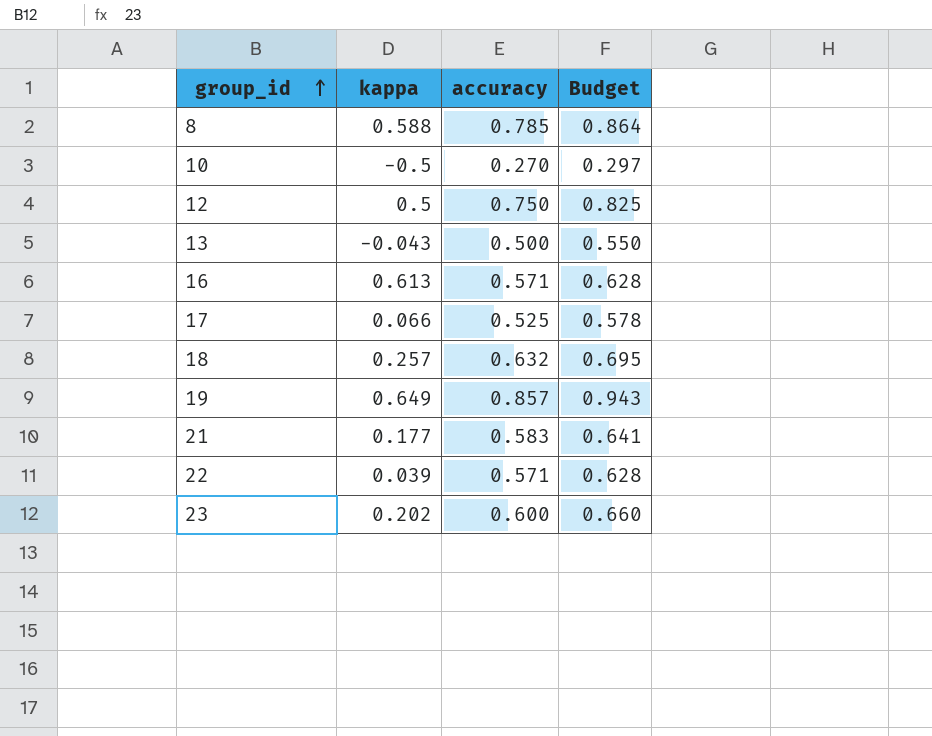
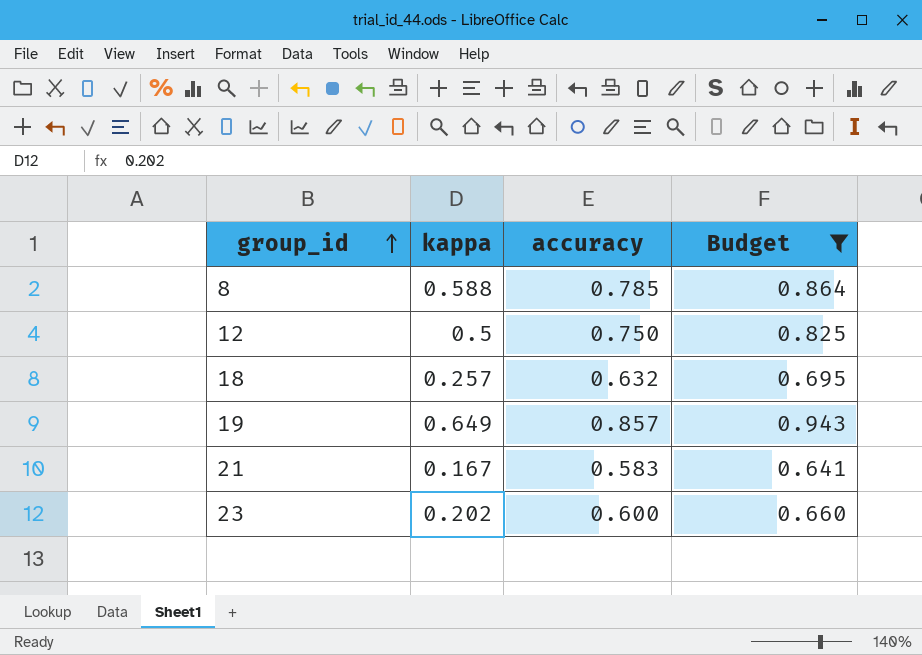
filter: none -> Budget >= 0.641
21 | kappa: 0.177 -> 0.167

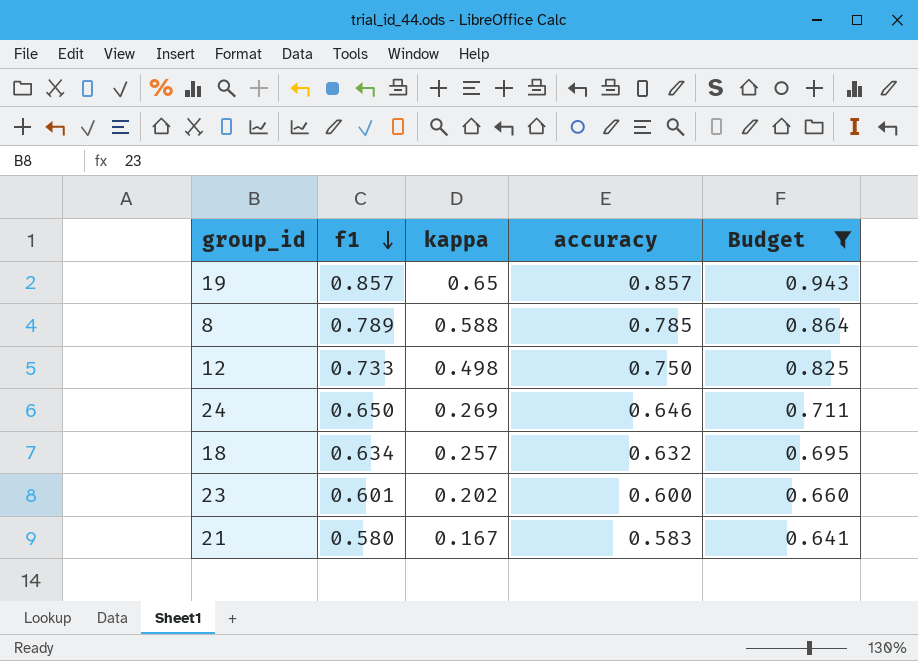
row order: group_id ascending -> f1 descending
column f1 | position: none -> 2
19 | kappa: 0.649 -> 0.65
12 | kappa: 0.5 -> 0.498
row 24: none -> 0.650 | 0.269 | 0.646 | 0.711

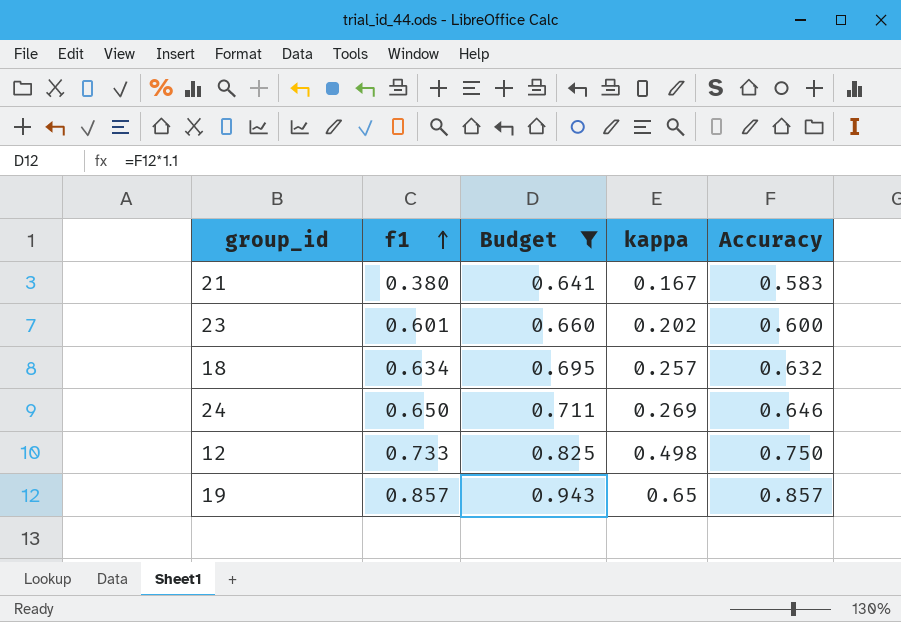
row order: f1 descending -> f1 ascending
column Budget | position: 5 -> 3
column name: accuracy -> Accuracy
row 8: 0.789 | 0.588 | 0.785 | 0.864 -> none
21 | f1: 0.580 -> 0.380

